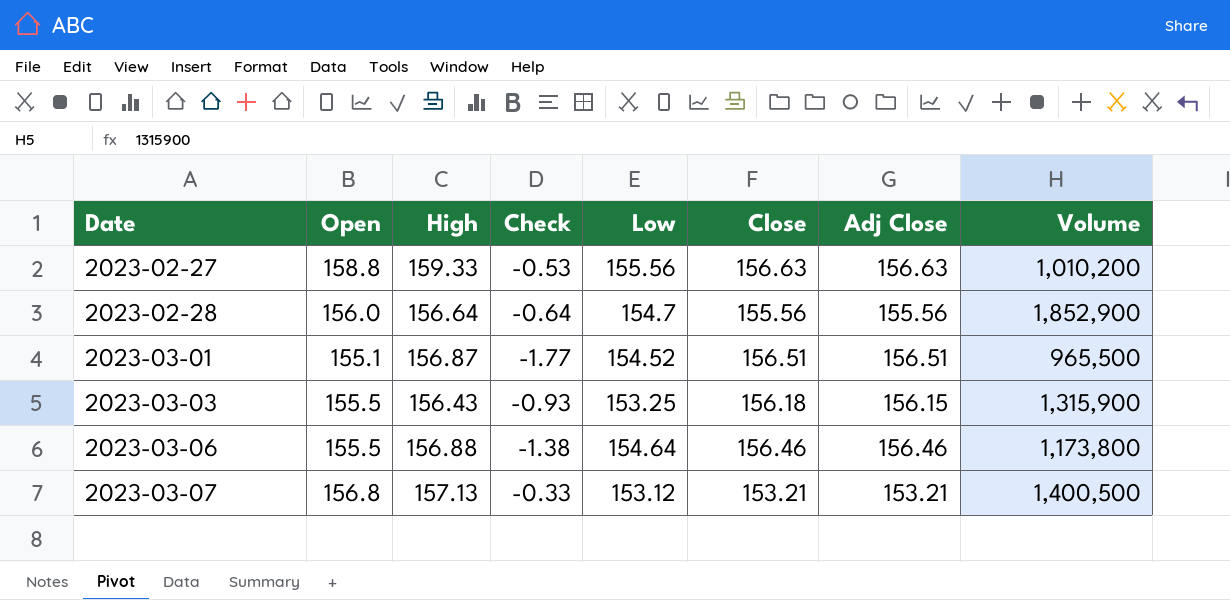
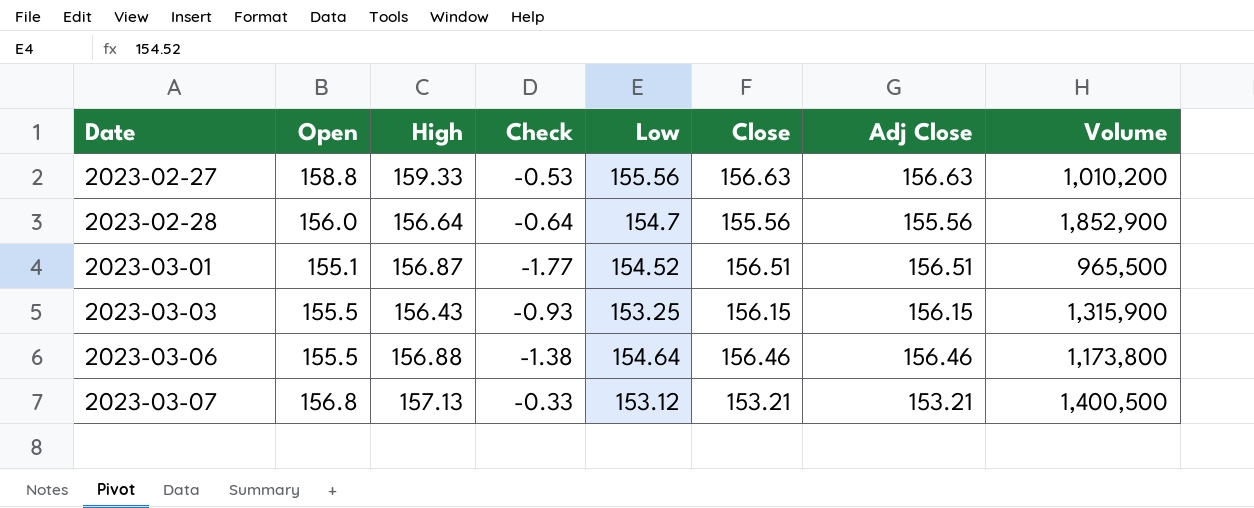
2023-03-03 | Close: 156.18 -> 156.15

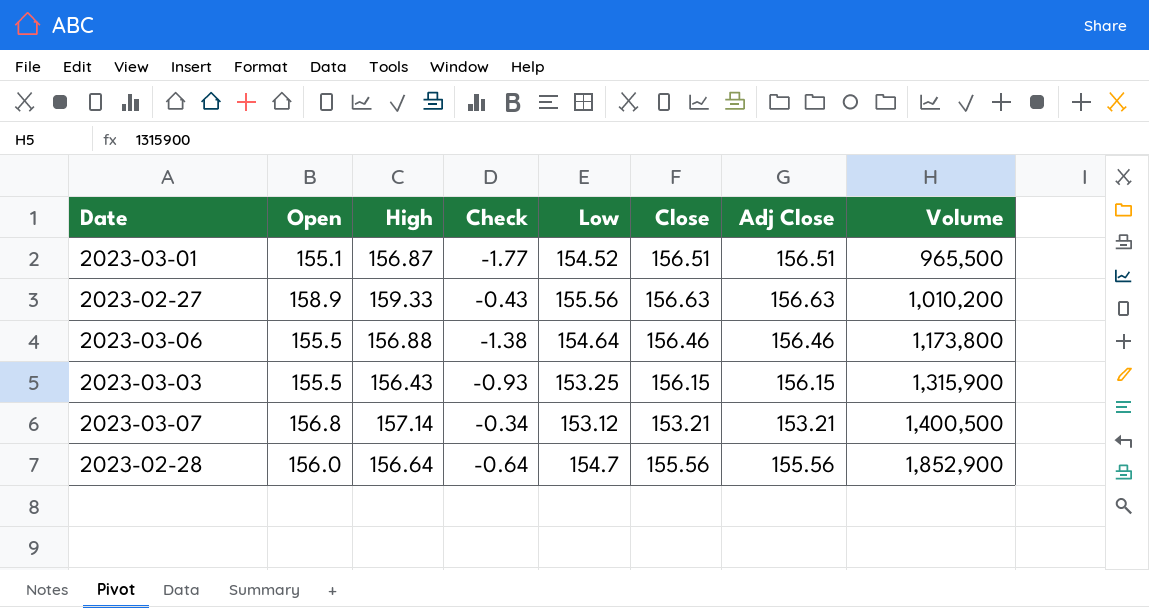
row order: Date ascending -> Volume ascending
2023-02-27 | Open: 158.8 -> 158.9
2023-02-27 | Check: -0.53 -> -0.43
2023-03-07 | High: 157.13 -> 157.14
2023-03-07 | Check: -0.33 -> -0.34

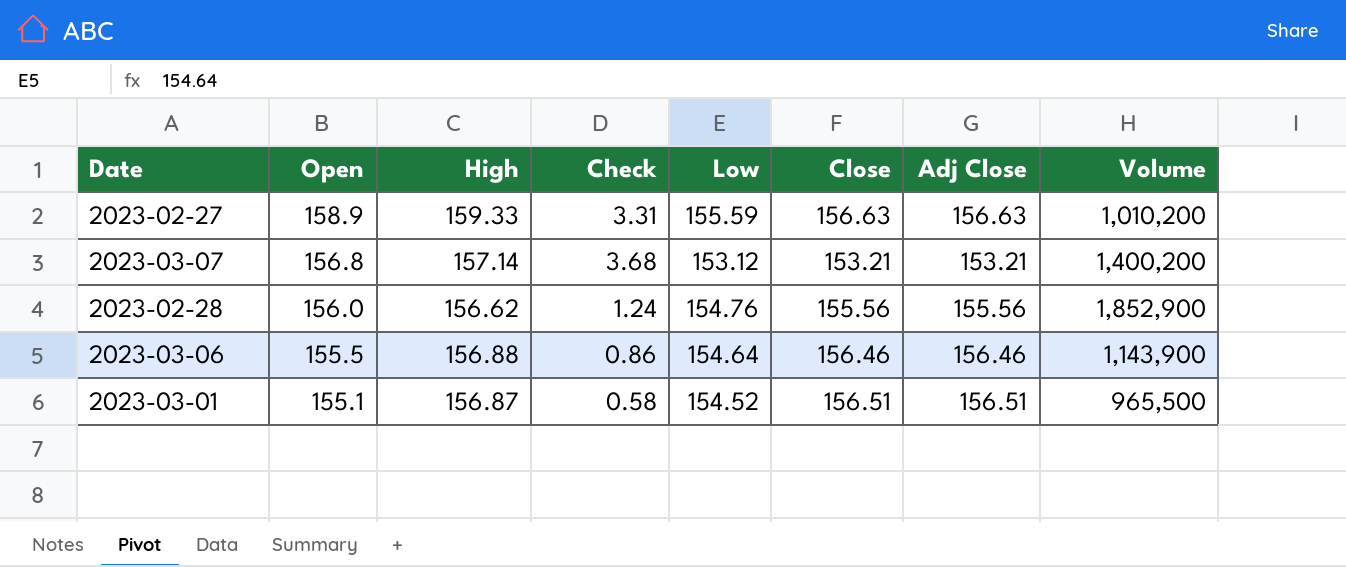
row order: Volume ascending -> Open descending
column Check | formula: [Open] - [High] -> [Open] - [Low]
row 2023-03-03: 155.5 | 156.43 | -0.93 | 153.25 | 156.15 | 156.15 | 1,315,900 -> none
2023-02-27 | Low: 155.56 -> 155.59
2023-03-07 | Volume: 1,400,500 -> 1,400,200
2023-02-28 | High: 156.64 -> 156.62
2023-02-28 | Low: 154.7 -> 154.76
2023-03-06 | Volume: 1,173,800 -> 1,143,900

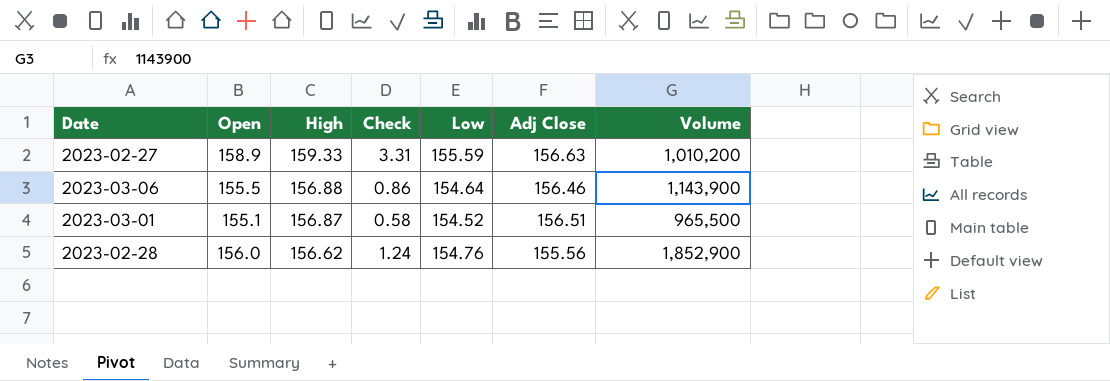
row order: Open descending -> High descending
column Close | position: 6 -> none
row 2023-03-07: 156.8 | 157.14 | 3.68 | 153.12 | 153.21 | 153.21 | 1,400,200 -> none

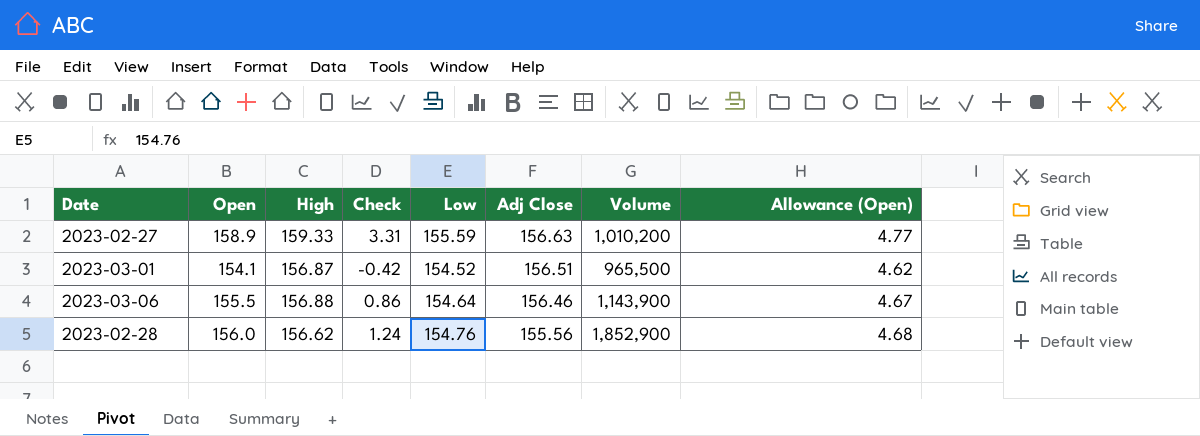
row order: High descending -> Adj Close descending
column Allowance (Open) | formula: none -> [Open] * 0.03
2023-03-01 | Open: 155.1 -> 154.1
2023-03-01 | Check: 0.58 -> -0.42

